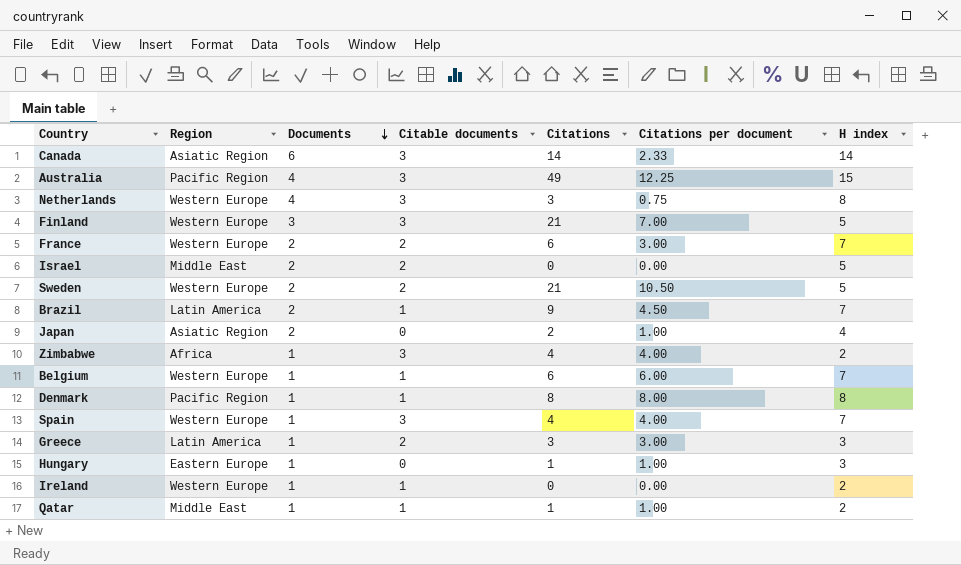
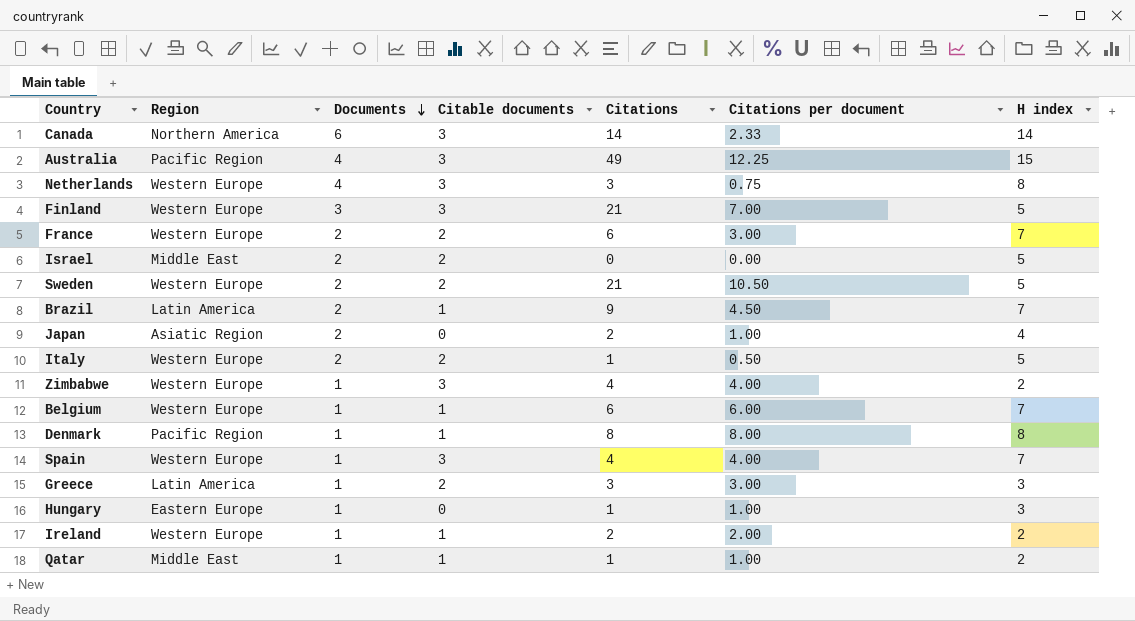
Canada | Region: Asiatic Region -> Northern America
row Italy: none -> Western Europe | 2 | 2 | 1 | 0.50 | 5
Zimbabwe | Region: Africa -> Western Europe
Ireland | Citations: 0 -> 2
Ireland | Citations per document: 0.00 -> 2.00

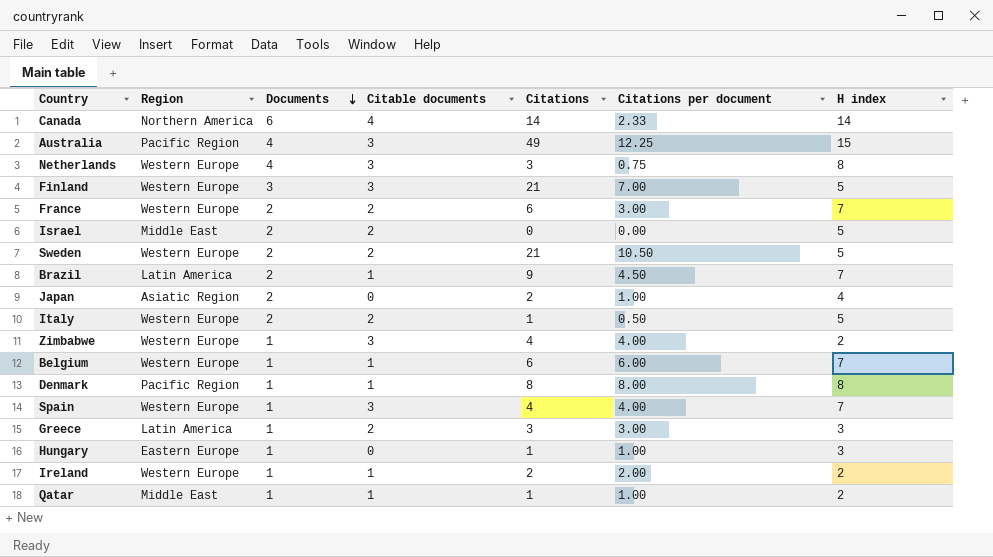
Canada | Citable documents: 3 -> 4

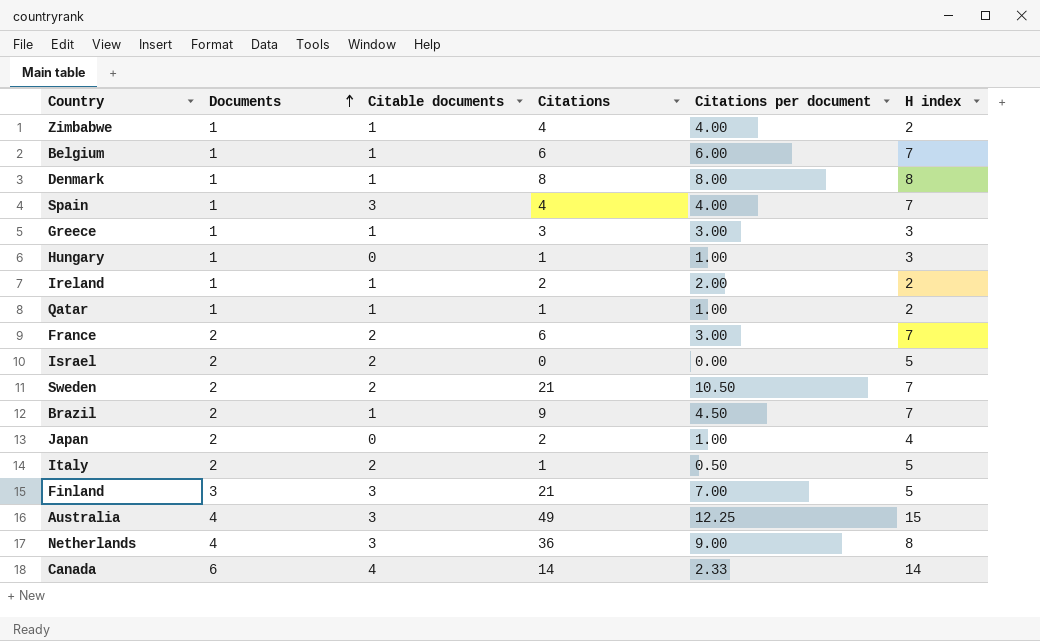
row order: Documents descending -> Documents ascending
column Region | position: 2 -> none
Zimbabwe | Citable documents: 3 -> 1
Greece | Citable documents: 2 -> 1
Sweden | H index: 5 -> 7
Netherlands | Citations: 3 -> 36
Netherlands | Citations per document: 0.75 -> 9.00

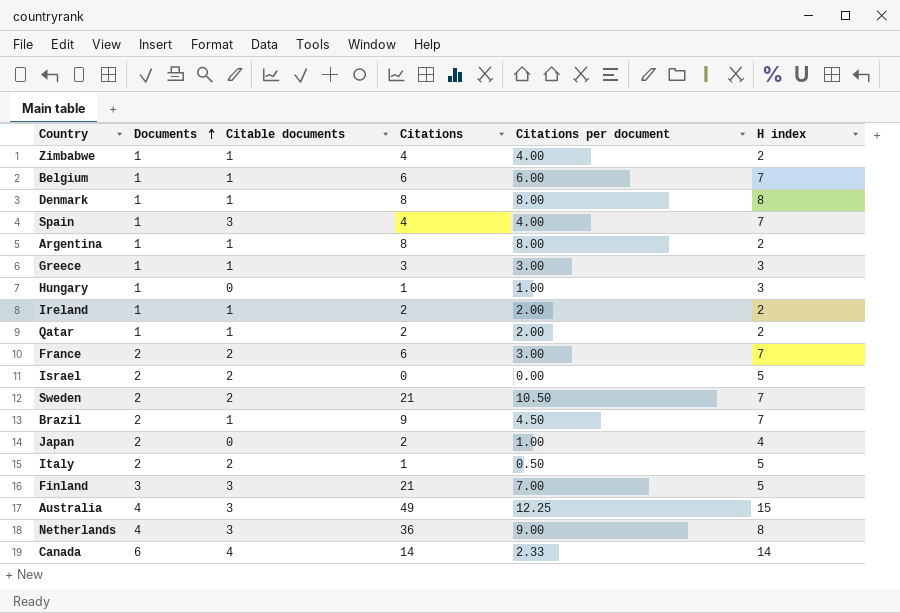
row Argentina: none -> 1 | 1 | 8 | 8.00 | 2
Qatar | Citations: 1 -> 2
Qatar | Citations per document: 1.00 -> 2.00

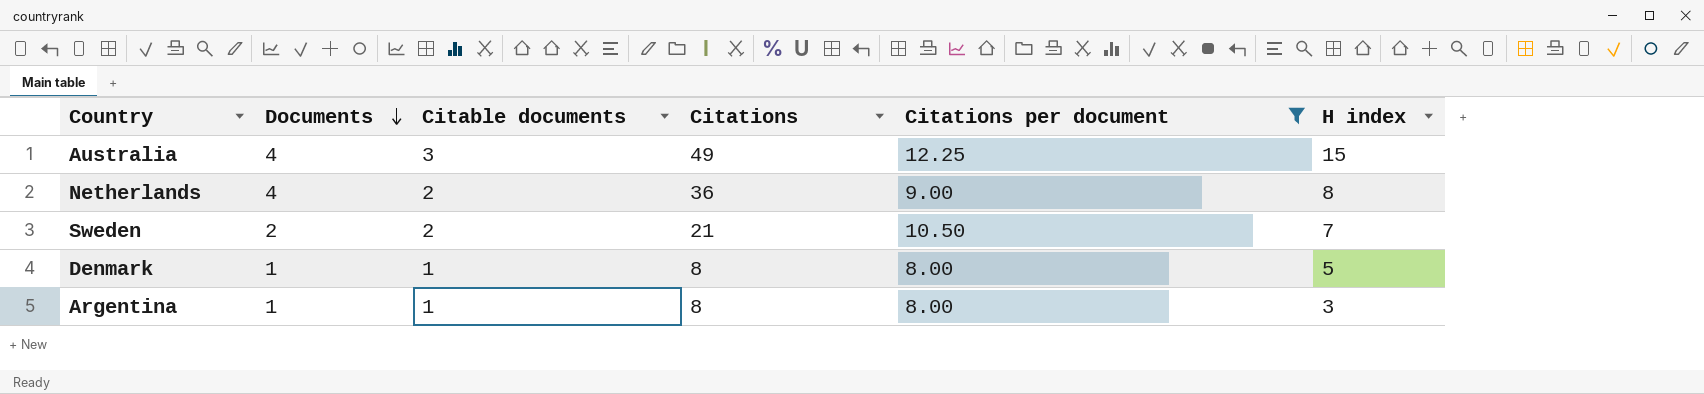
filter: none -> Citations per document >= 8.00
row order: Documents ascending -> Documents descending
Netherlands | Citable documents: 3 -> 2
Denmark | H index: 8 -> 5
Argentina | H index: 2 -> 3

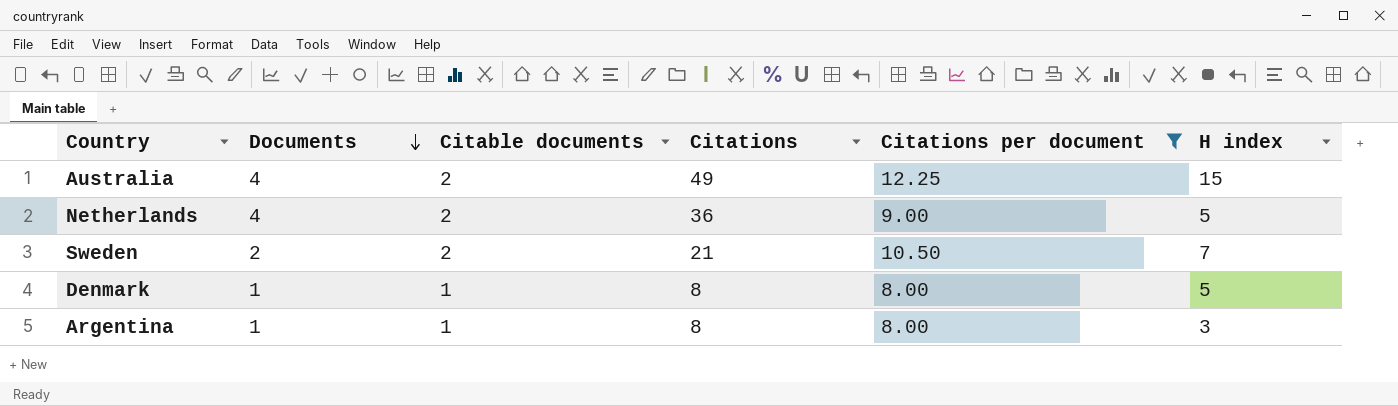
Australia | Citable documents: 3 -> 2
Netherlands | H index: 8 -> 5

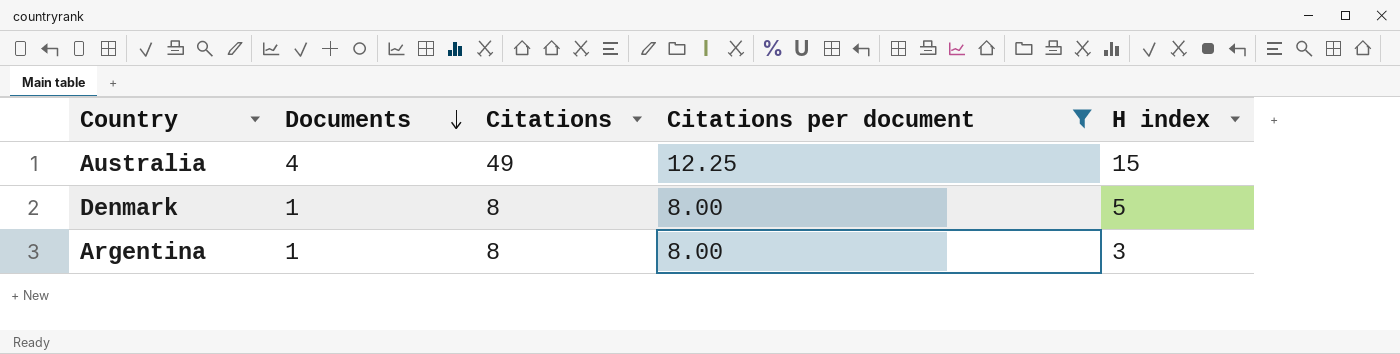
column Citable documents | position: 3 -> none
row Netherlands: 4 | 2 | 36 | 9.00 | 5 -> none
row Sweden: 2 | 2 | 21 | 10.50 | 7 -> none

